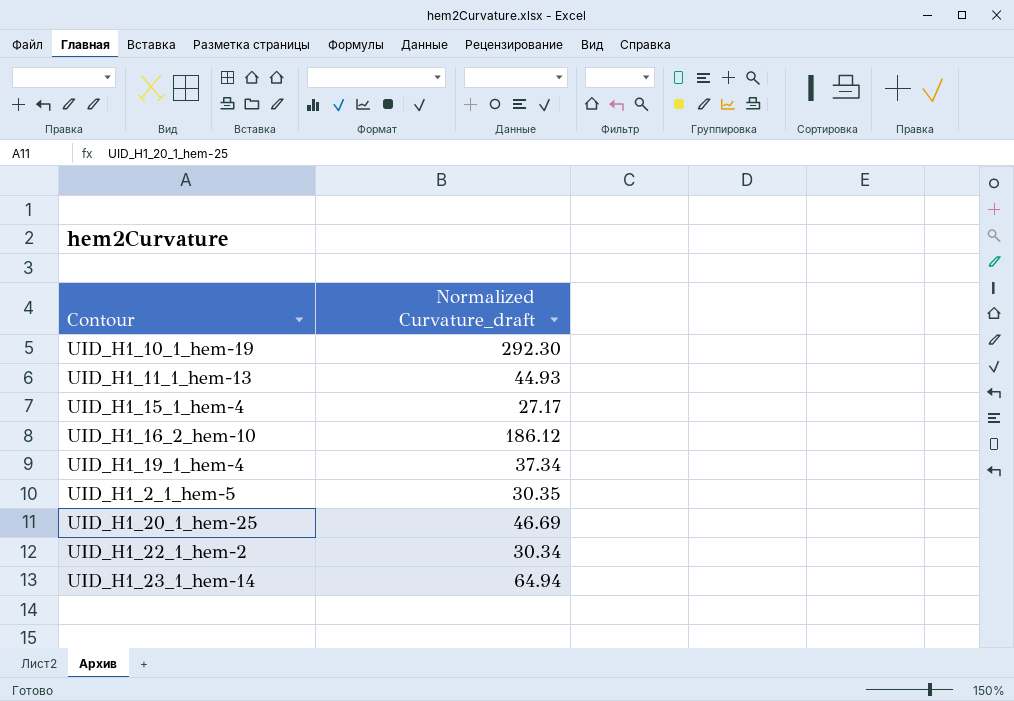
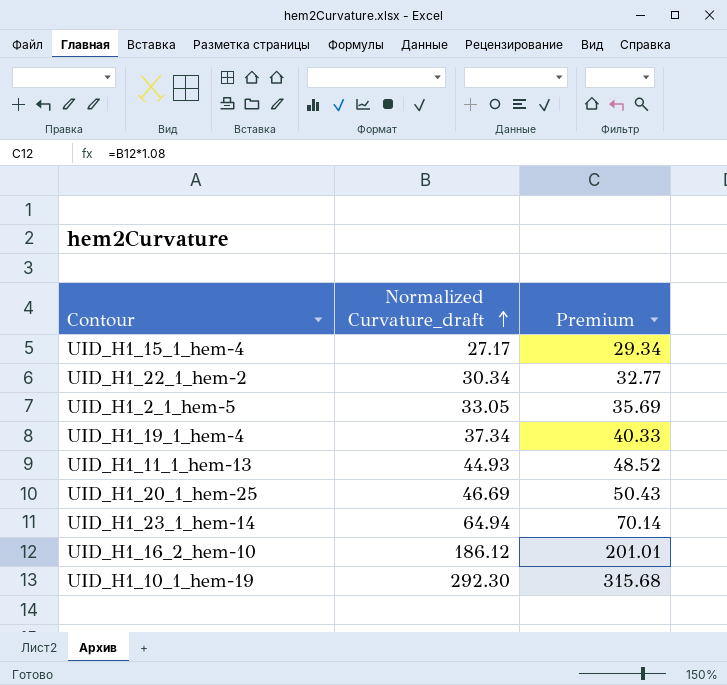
row order: none -> Normalized Curvature_draft ascending
column Premium | formula: none -> [Normalized Curvature_draft] * 1.08
UID_H1_2_1_hem-5 | Normalized Curvature_draft: 30.35 -> 33.05

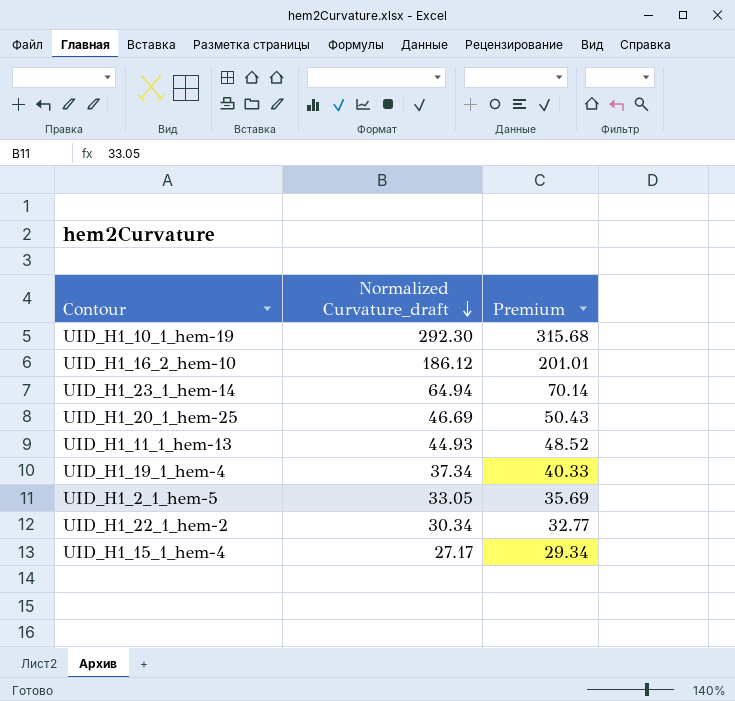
row order: Normalized Curvature_draft ascending -> Normalized Curvature_draft descending

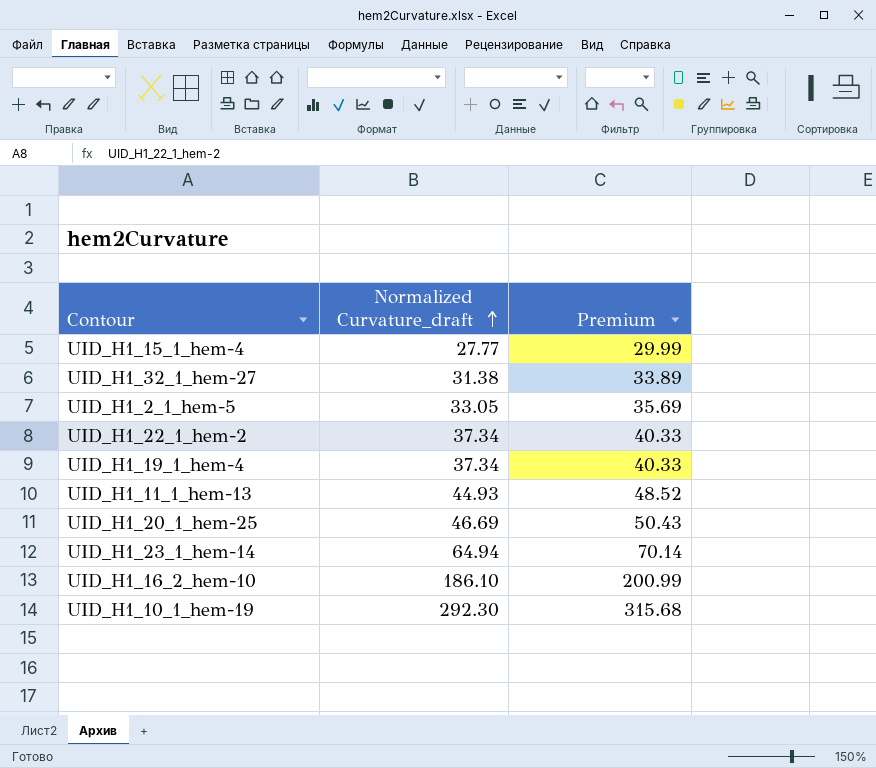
row order: Normalized Curvature_draft descending -> Normalized Curvature_draft ascending
UID_H1_15_1_hem-4 | Normalized Curvature_draft: 27.17 -> 27.77
UID_H1_15_1_hem-4 | Premium: 29.34 -> 29.99
row UID_H1_32_1_hem-27: none -> 31.38 | 33.89
UID_H1_22_1_hem-2 | Normalized Curvature_draft: 30.34 -> 37.34
UID_H1_22_1_hem-2 | Premium: 32.77 -> 40.33
UID_H1_16_2_hem-10 | Normalized Curvature_draft: 186.12 -> 186.10
UID_H1_16_2_hem-10 | Premium: 201.01 -> 200.99

